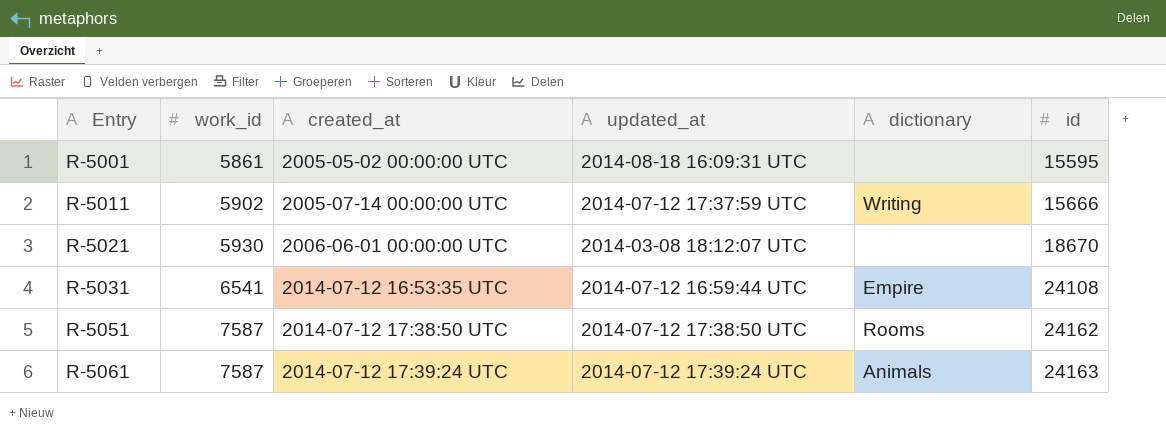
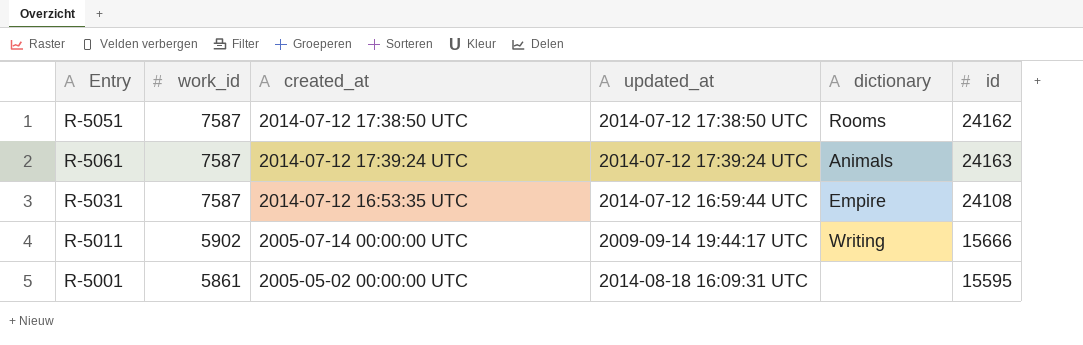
row order: Entry ascending -> work_id descending
row R-5021: 5930 | 2006-06-01 00:00:00 UTC | 2014-03-08 18:12:07 UTC | none | 18670 -> none
R-5031 | work_id: 6541 -> 7587
R-5011 | updated_at: 2014-07-12 17:37:59 UTC -> 2009-09-14 19:44:17 UTC

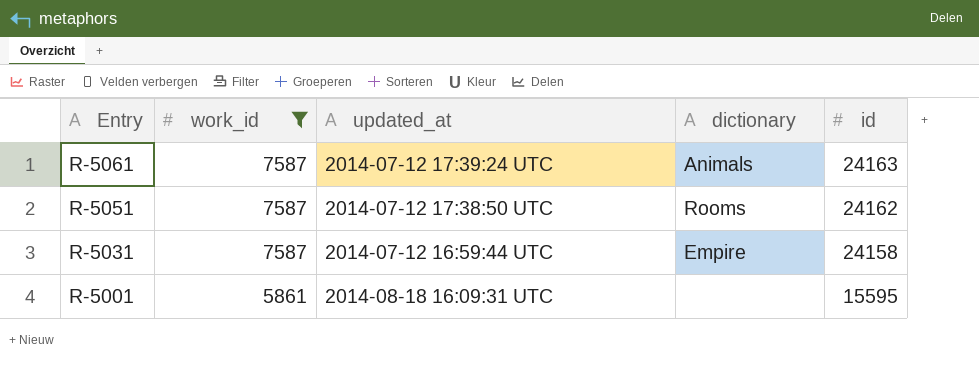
filter: none -> work_id != 5902
row order: work_id descending -> Entry descending
column created_at | position: 3 -> none
R-5031 | id: 24108 -> 24158

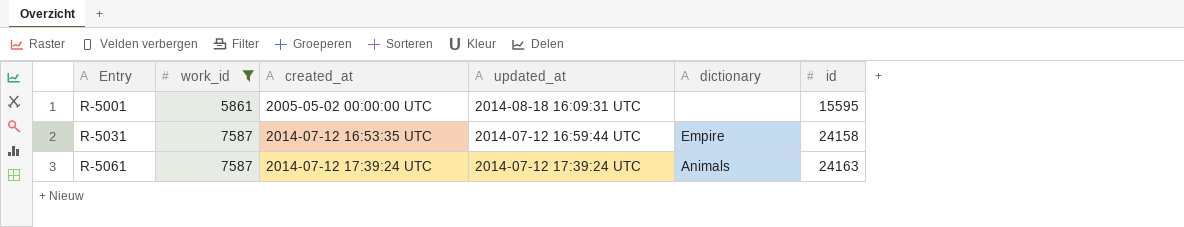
row order: Entry descending -> Entry ascending
column created_at | position: none -> 3
row R-5051: 7587 | 2014-07-12 17:38:50 UTC | Rooms | 24162 -> none

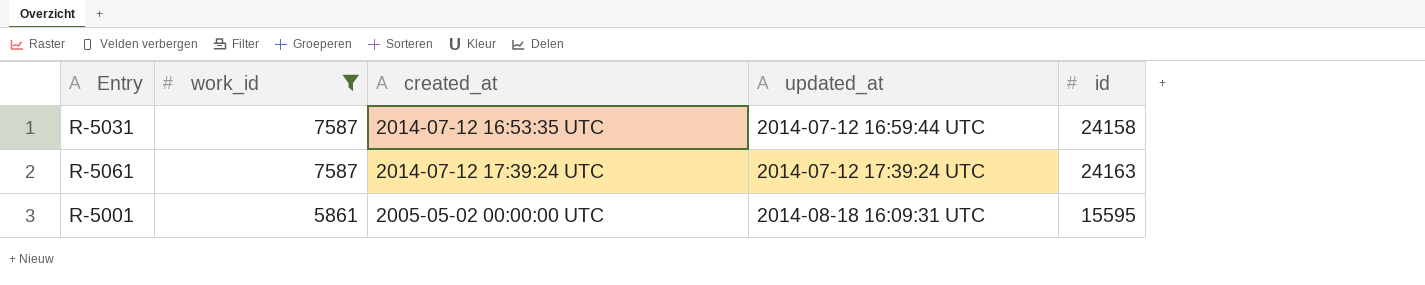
row order: Entry ascending -> work_id descending
column dictionary | position: 5 -> none

